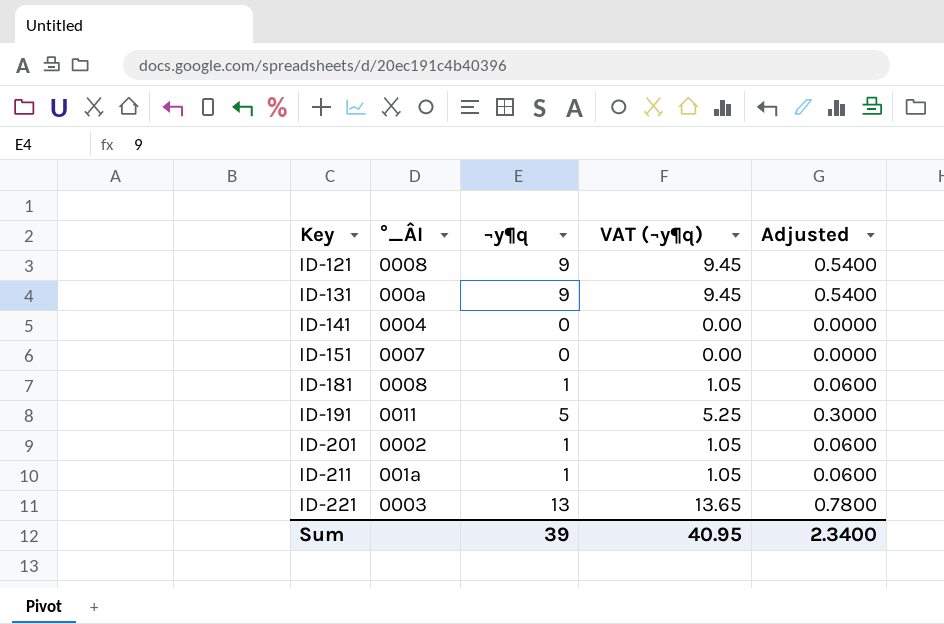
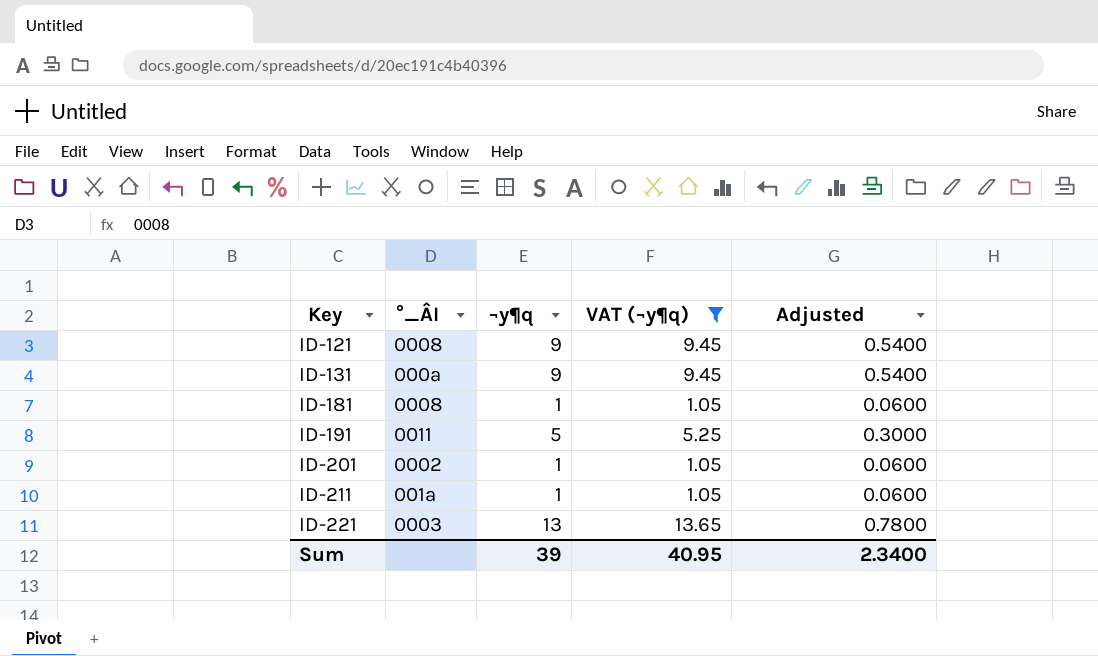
filter: none -> VAT (¬y¶q) != 0.00

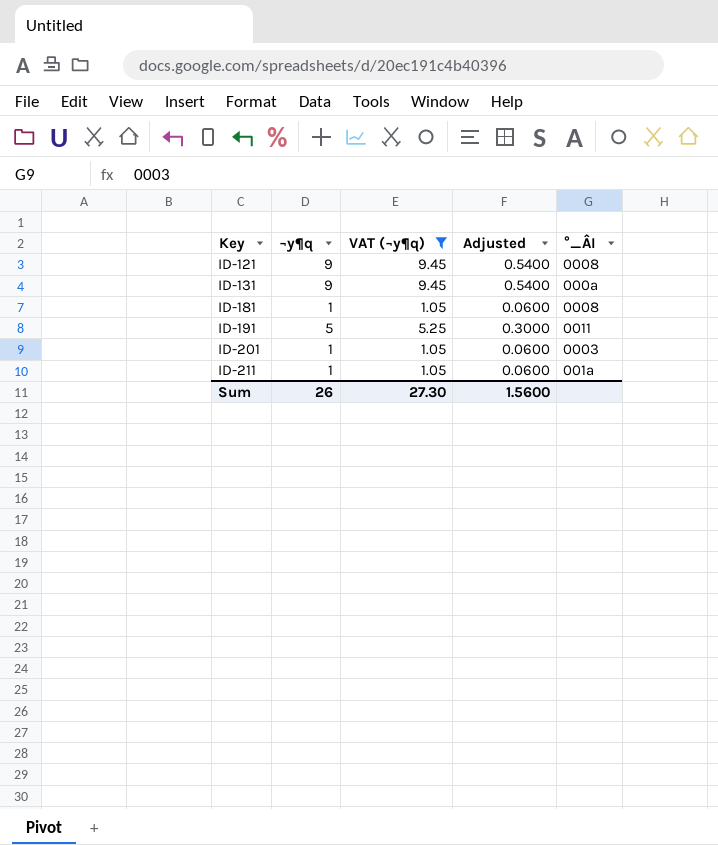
column °_ÂI | position: 2 -> 5
row ID-221: 0003 | 13 | 13.65 | 0.7800 -> none
ID-201 | °_ÂI: 0002 -> 0003
Sum | ¬y¶q: 39 -> 26
Sum | VAT (¬y¶q): 40.95 -> 27.30
Sum | Adjusted: 2.3400 -> 1.5600

